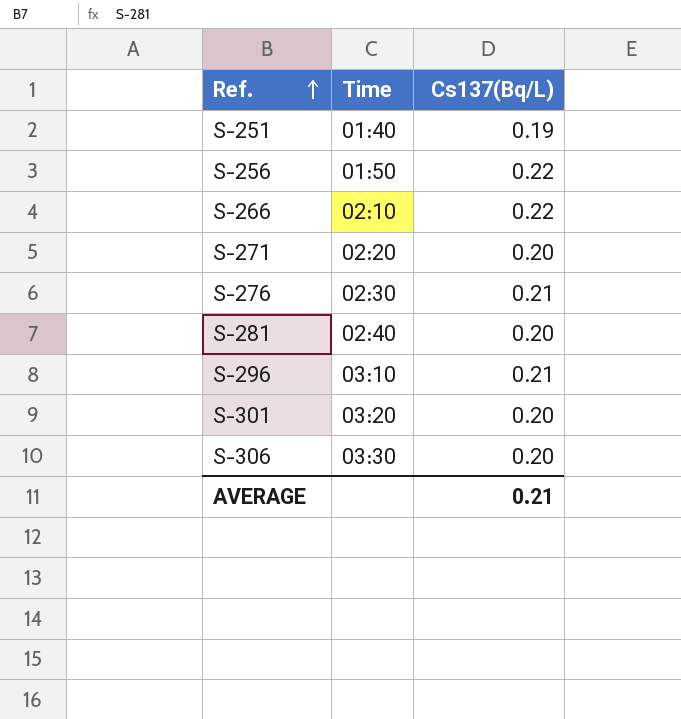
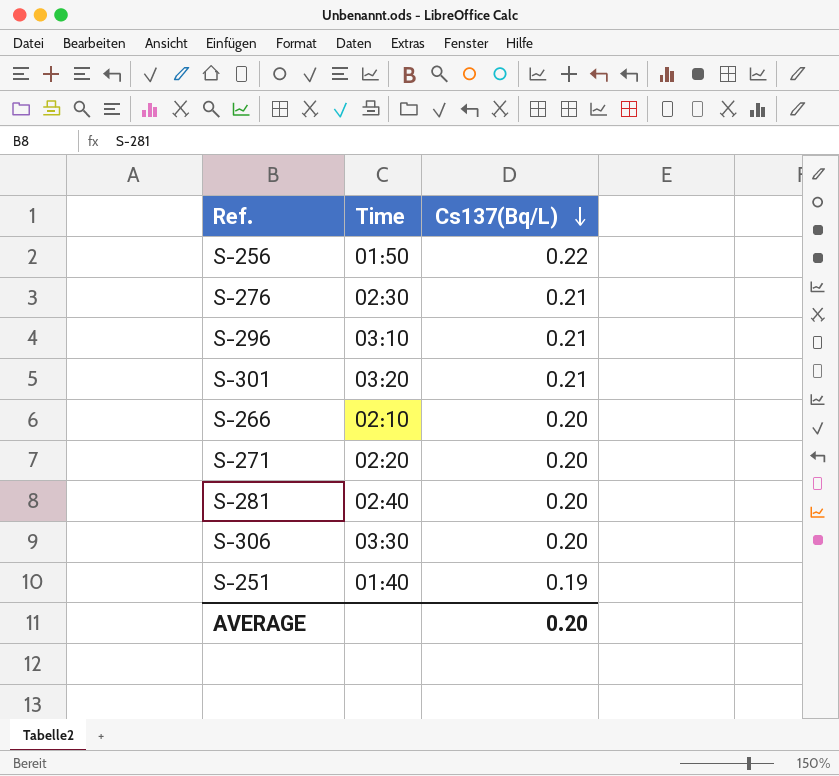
row order: Ref. ascending -> Cs137(Bq/L) descending
S-301 | Cs137(Bq/L): 0.20 -> 0.21
S-266 | Cs137(Bq/L): 0.22 -> 0.20
AVERAGE | Cs137(Bq/L): 0.21 -> 0.20

